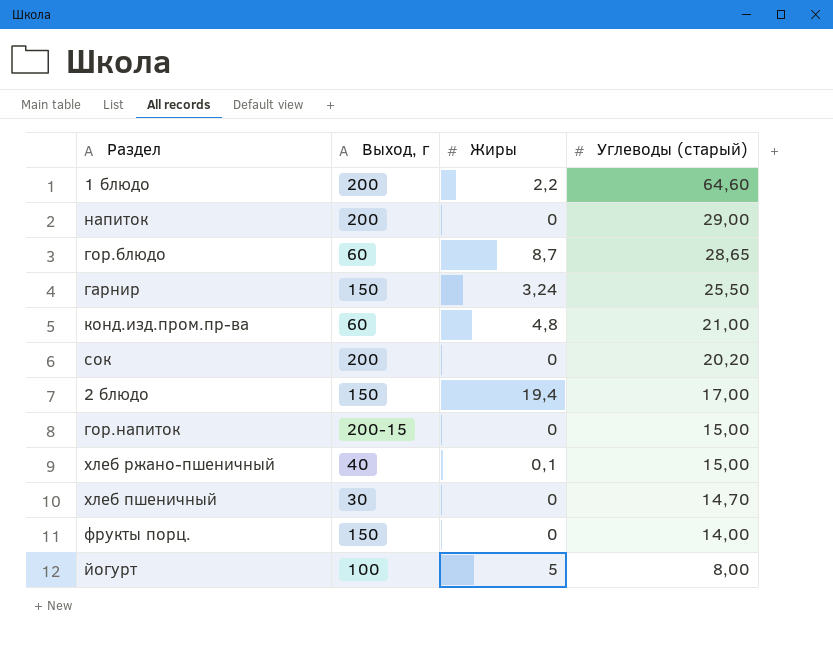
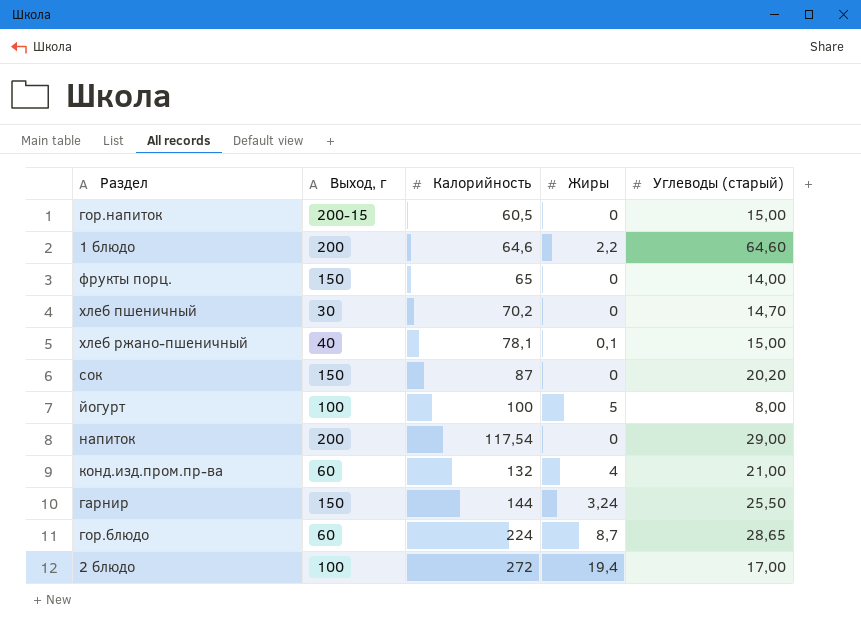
row order: Углеводы (старый) descending -> Калорийность ascending
column Калорийность | position: none -> 3
сок | Выход, г: 200 -> 150
конд.изд.пром.пр-ва | Жиры: 4,8 -> 4
2 блюдо | Выход, г: 150 -> 100

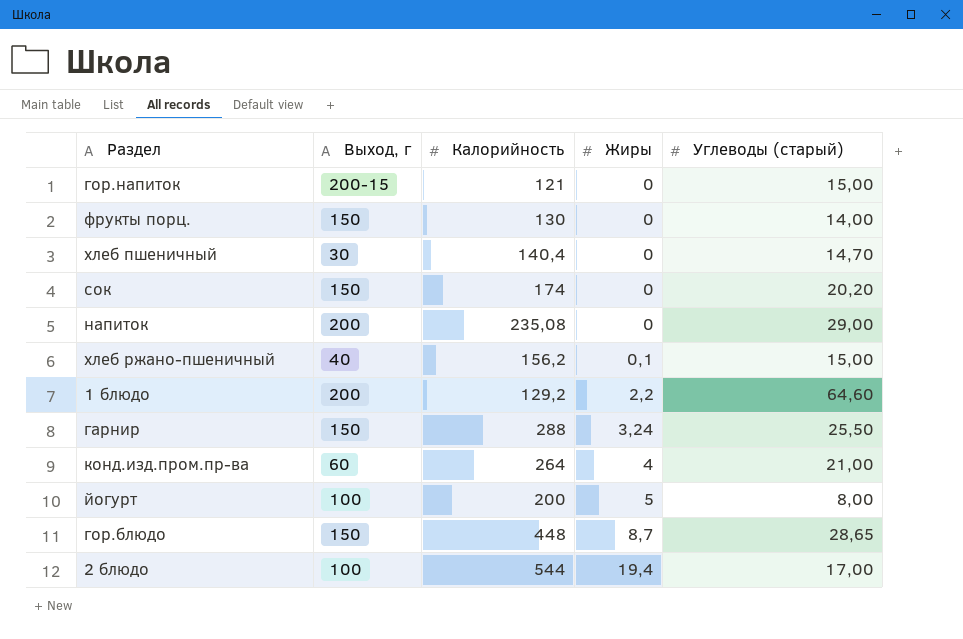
row order: Калорийность ascending -> Жиры ascending
гор.напиток | Калорийность: 60,5 -> 121
фрукты порц. | Калорийность: 65 -> 130
хлеб пшеничный | Калорийность: 70,2 -> 140,4
сок | Калорийность: 87 -> 174
напиток | Калорийность: 117,54 -> 235,08
хлеб ржано-пшеничный | Калорийность: 78,1 -> 156,2
1 блюдо | Калорийность: 64,6 -> 129,2
гарнир | Калорийность: 144 -> 288
конд.изд.пром.пр-ва | Калорийность: 132 -> 264
йогурт | Калорийность: 100 -> 200
гор.блюдо | Выход, г: 60 -> 150
гор.блюдо | Калорийность: 224 -> 448
2 блюдо | Калорийность: 272 -> 544

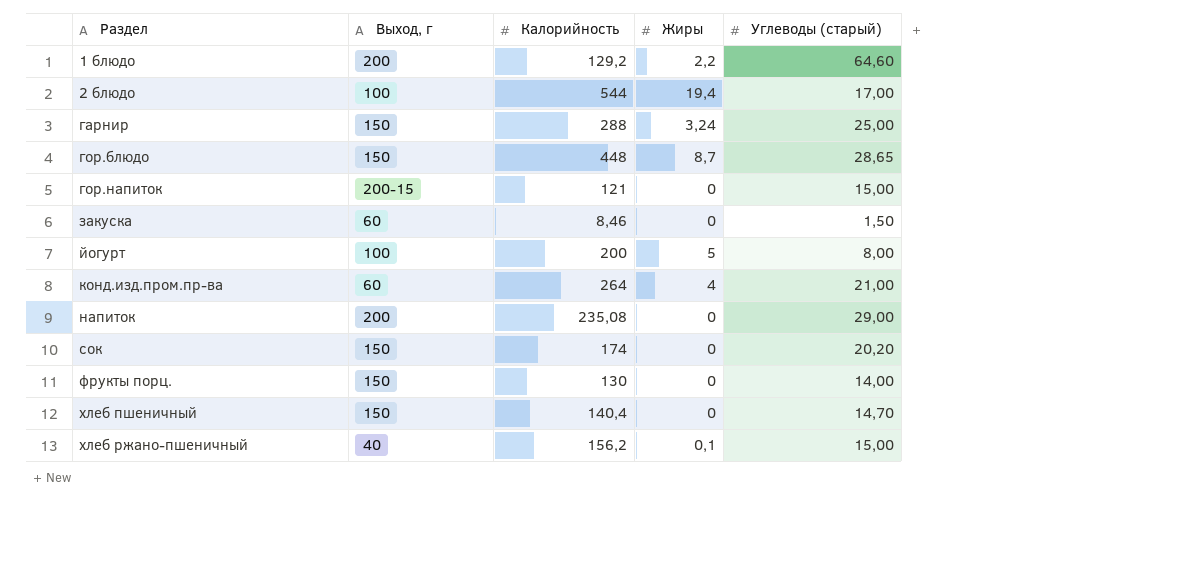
row order: Жиры ascending -> Раздел ascending
гарнир | Углеводы (старый): 25,50 -> 25,00
row закуска: none -> 60 | 8,46 | 0 | 1,50
хлеб пшеничный | Выход, г: 30 -> 150

